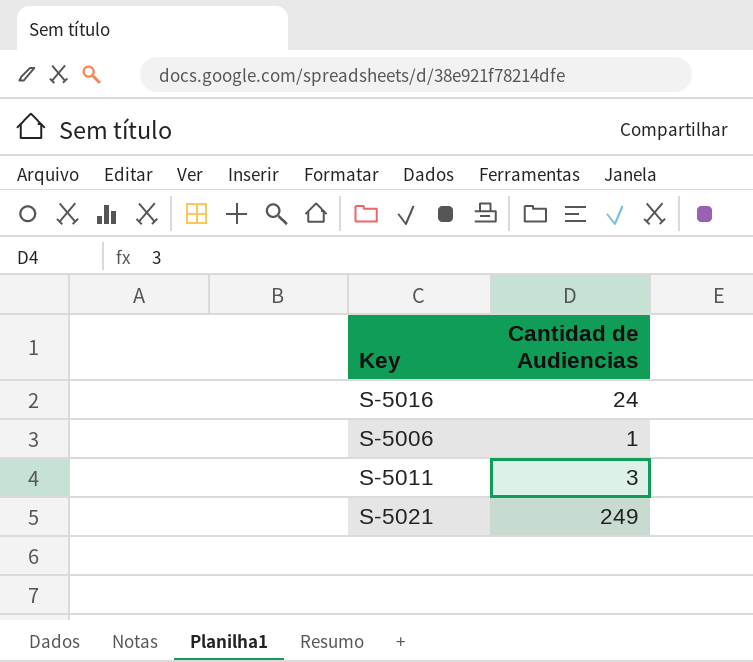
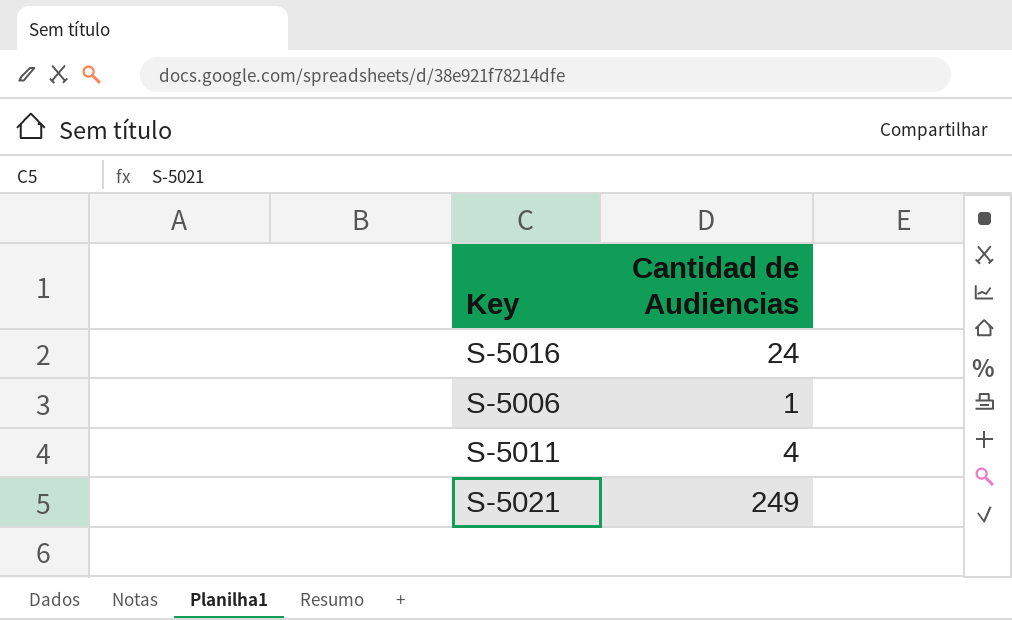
S-5011 | Cantidad de Audiencias: 3 -> 4

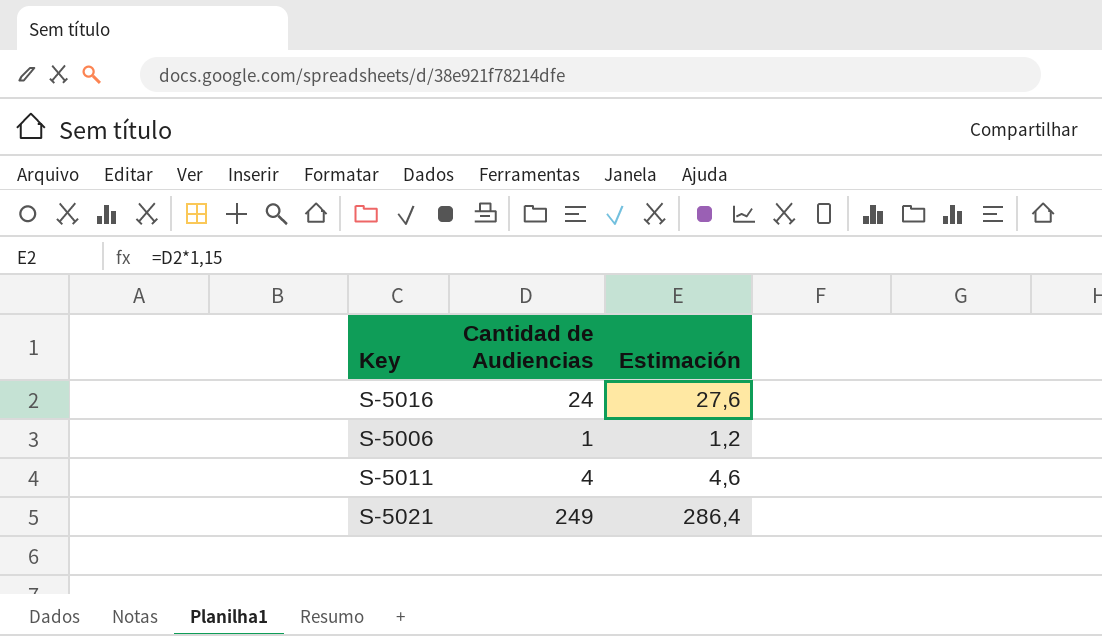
column Estimación | formula: none -> [Cantidad de Audiencias] * 1,15

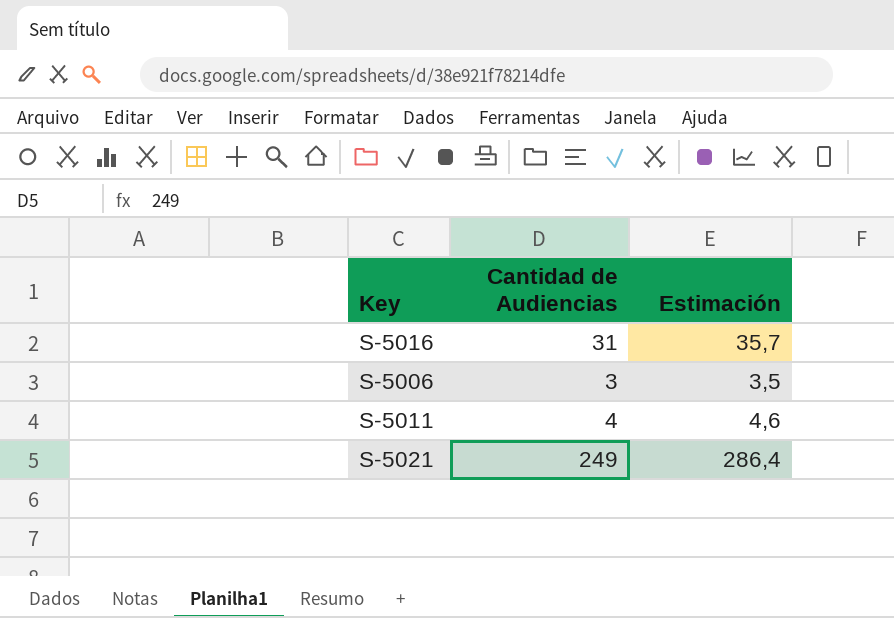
S-5016 | Cantidad de Audiencias: 24 -> 31
S-5016 | Estimación: 27,6 -> 35,7
S-5006 | Cantidad de Audiencias: 1 -> 3
S-5006 | Estimación: 1,2 -> 3,5

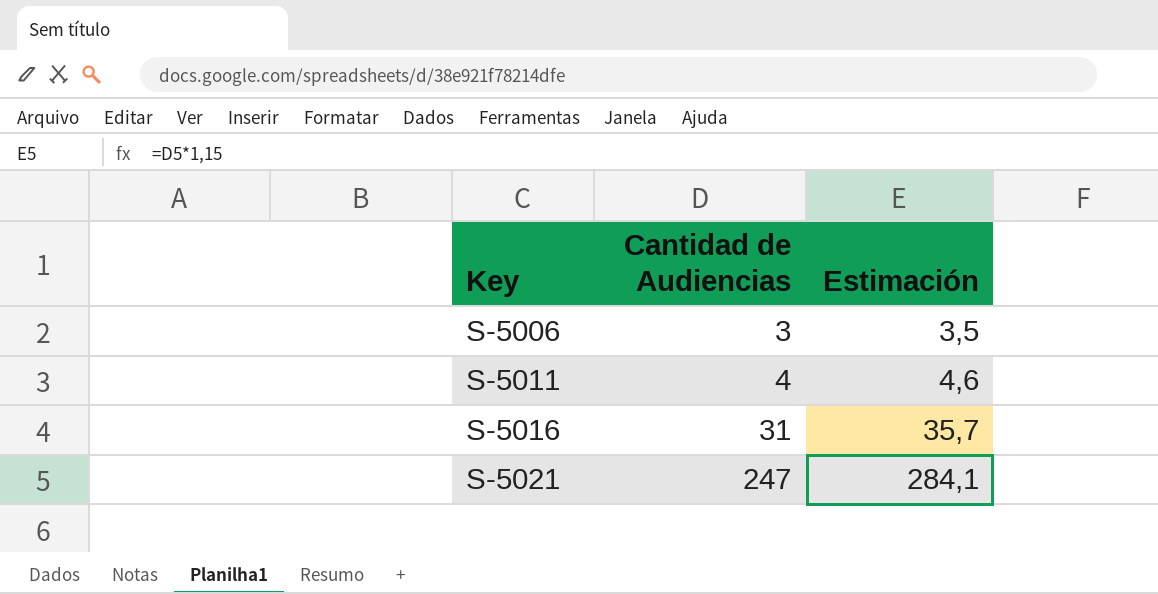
row order: none -> Key ascending
S-5021 | Cantidad de Audiencias: 249 -> 247
S-5021 | Estimación: 286,4 -> 284,1

